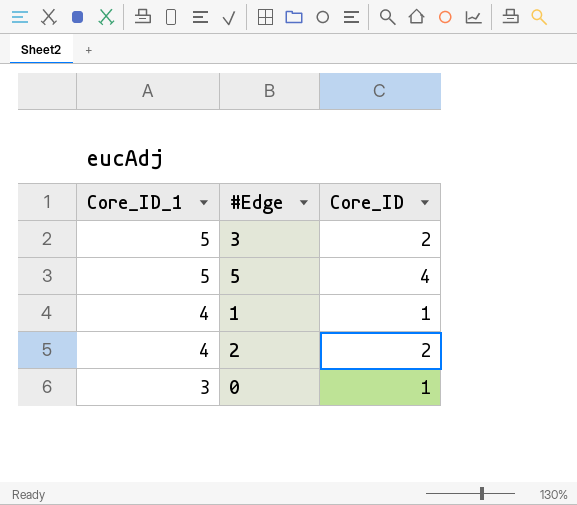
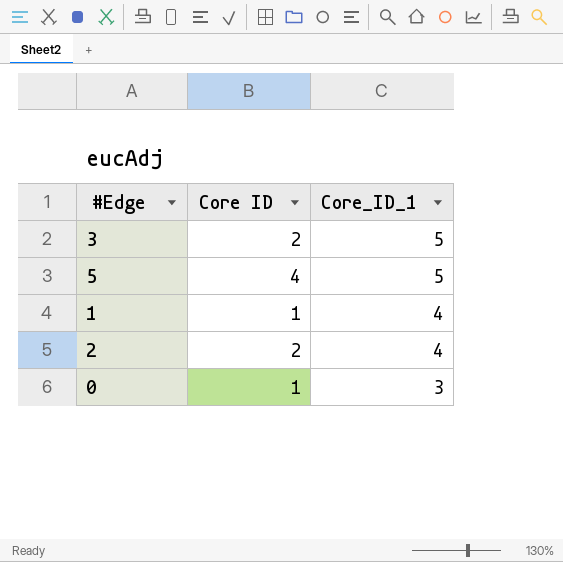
column name: Core_ID -> Core ID
column Core_ID_1 | position: 1 -> 3

